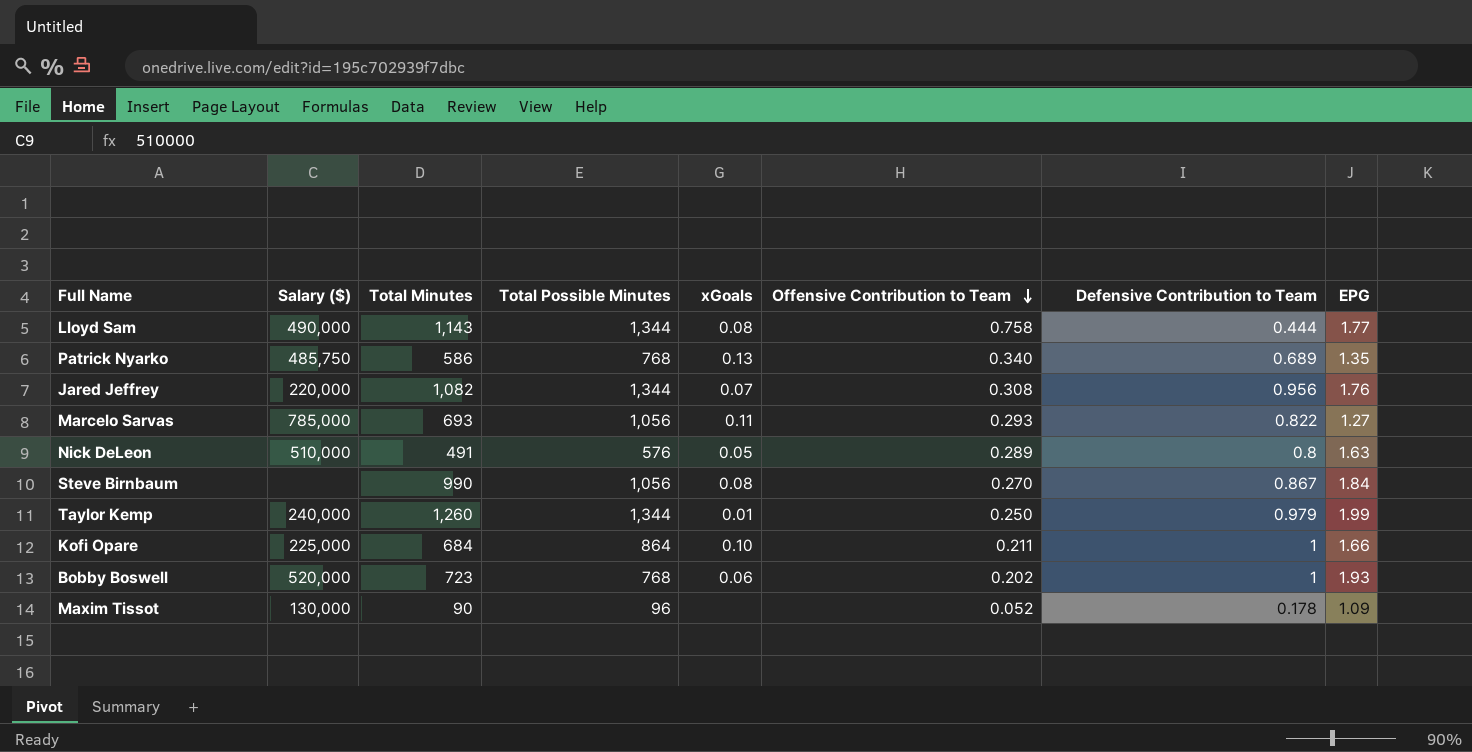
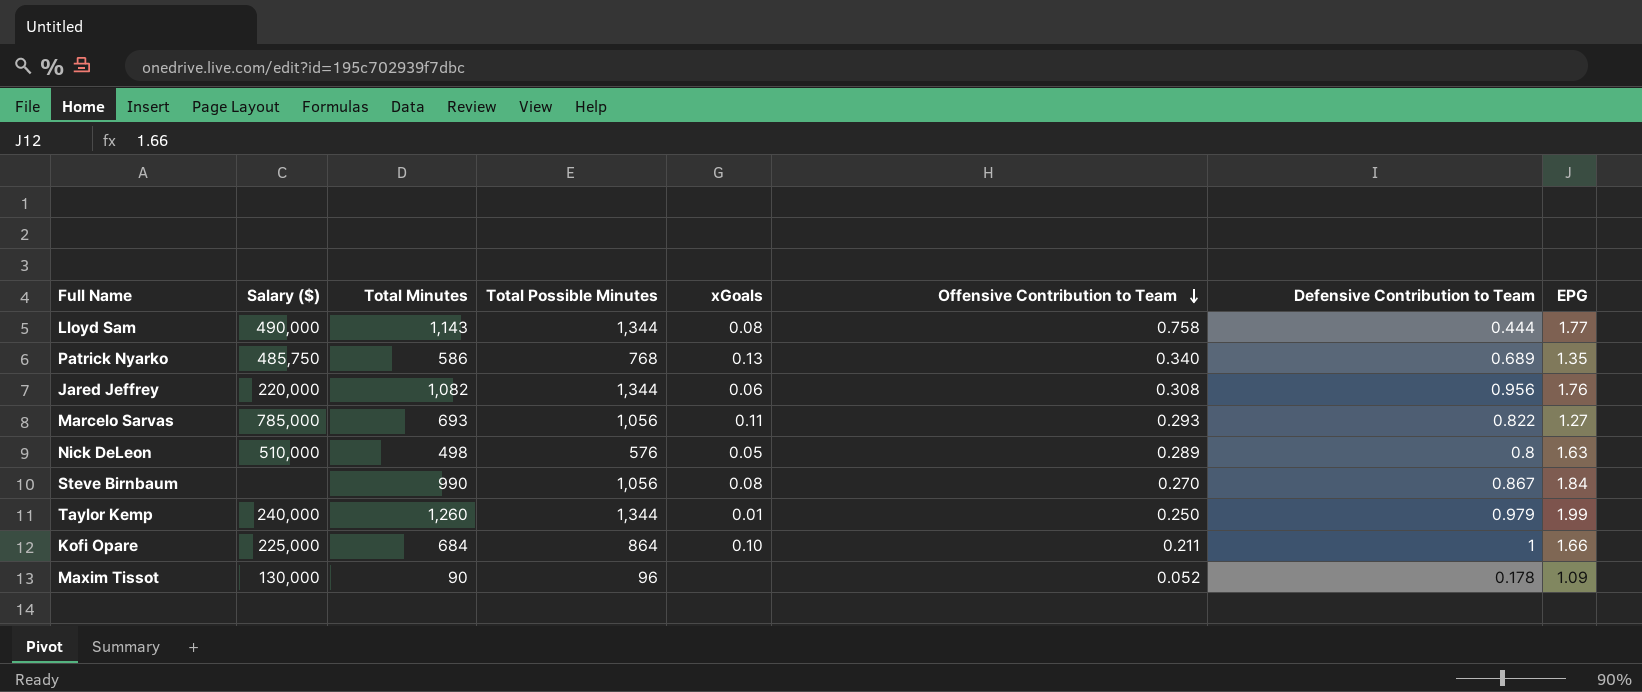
row Bobby Boswell: 520,000 | 723 | 768 | 0.06 | 0.202 | 1 | 1.93 -> none
Jared Jeffrey | xGoals: 0.07 -> 0.06
Nick DeLeon | Total Minutes: 491 -> 498

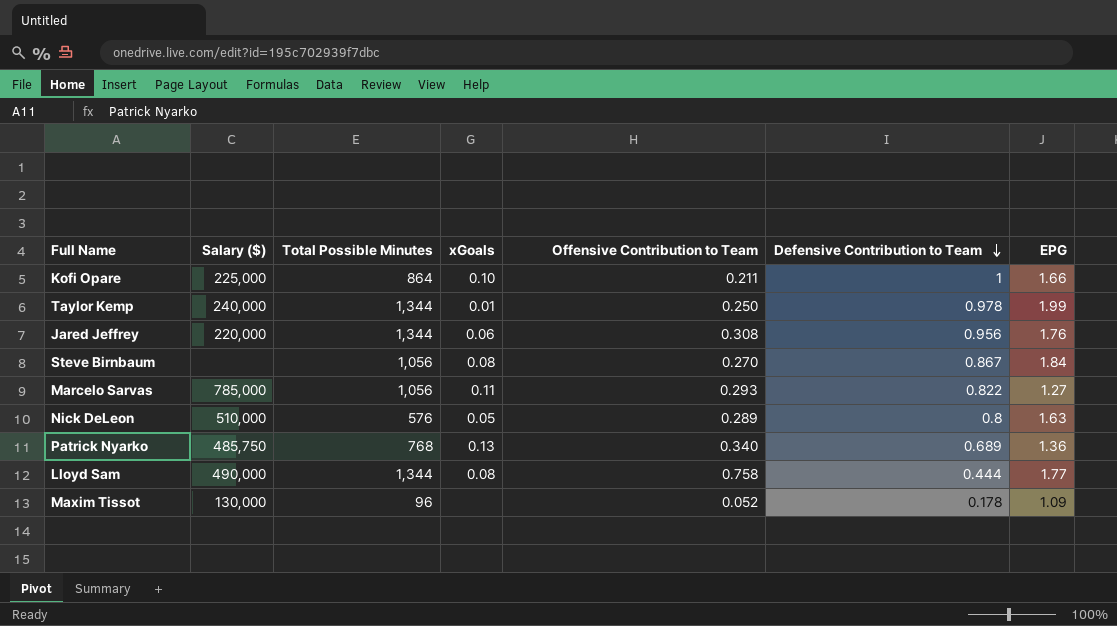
row order: Offensive Contribution to Team descending -> Defensive Contribution to Team descending
column Total Minutes | position: 3 -> none
Taylor Kemp | Defensive Contribution to Team: 0.979 -> 0.978
Patrick Nyarko | EPG: 1.35 -> 1.36

